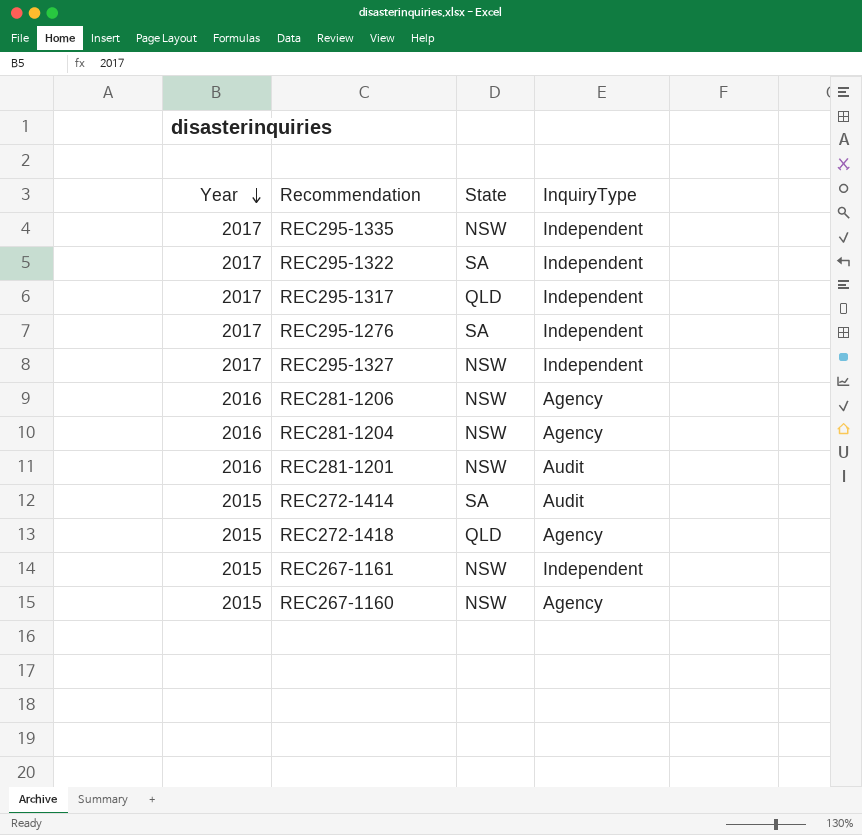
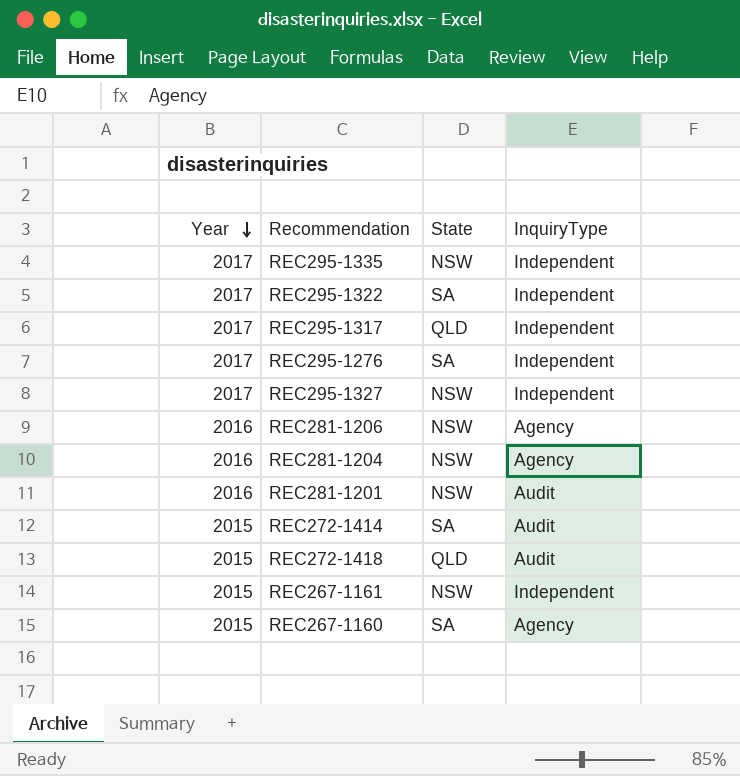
REC272-1418 | InquiryType: Agency -> Audit
REC267-1160 | State: NSW -> SA

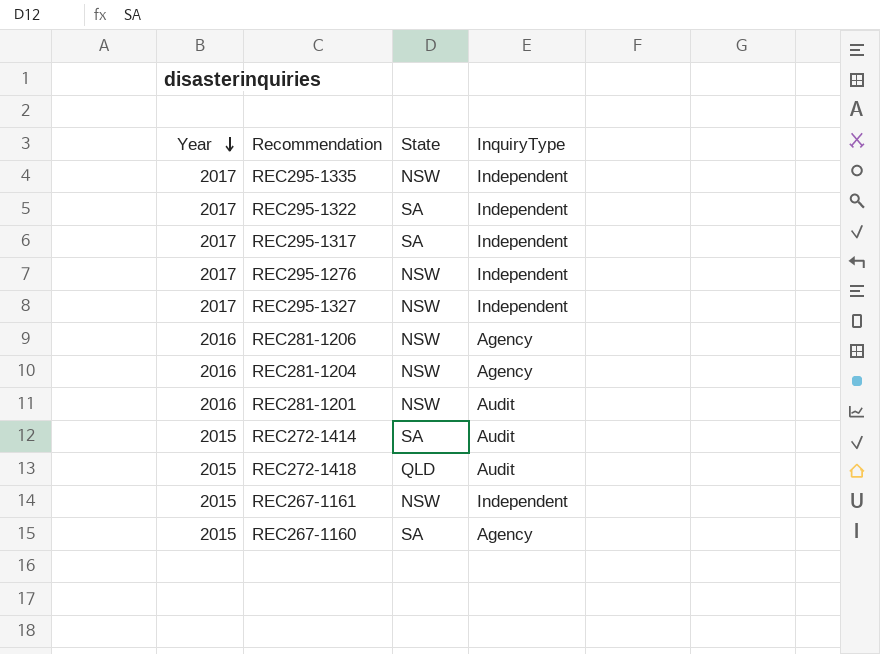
REC295-1317 | State: QLD -> SA
REC295-1276 | State: SA -> NSW

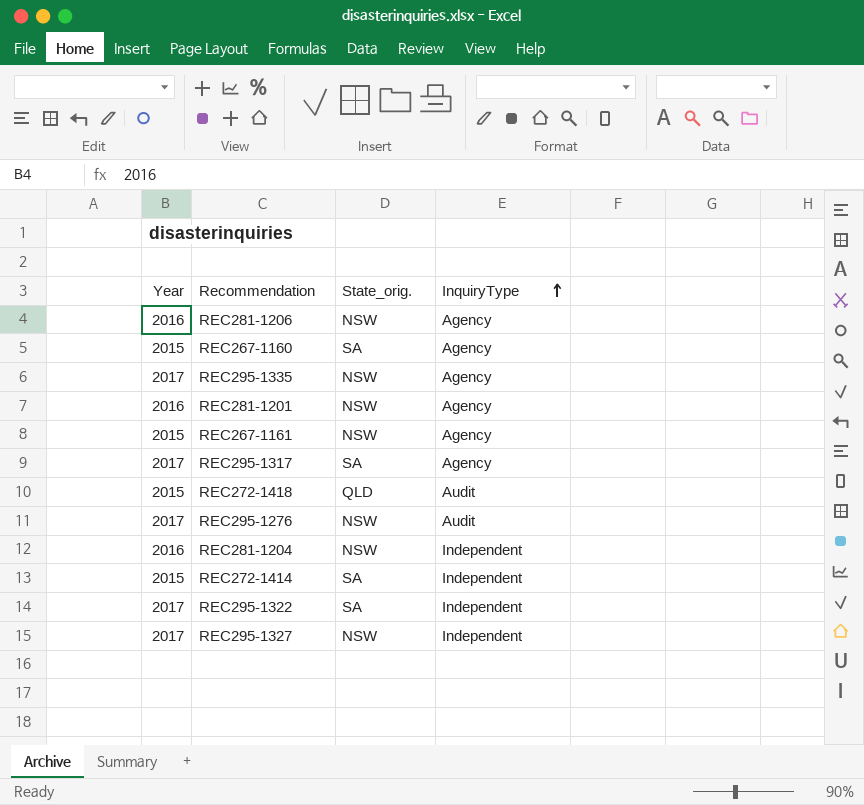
row order: Year descending -> InquiryType ascending
column name: State -> State_orig.
REC295-1335 | InquiryType: Independent -> Agency
REC281-1201 | InquiryType: Audit -> Agency
REC267-1161 | InquiryType: Independent -> Agency
REC295-1317 | InquiryType: Independent -> Agency
REC295-1276 | InquiryType: Independent -> Audit
REC281-1204 | InquiryType: Agency -> Independent
REC272-1414 | InquiryType: Audit -> Independent

